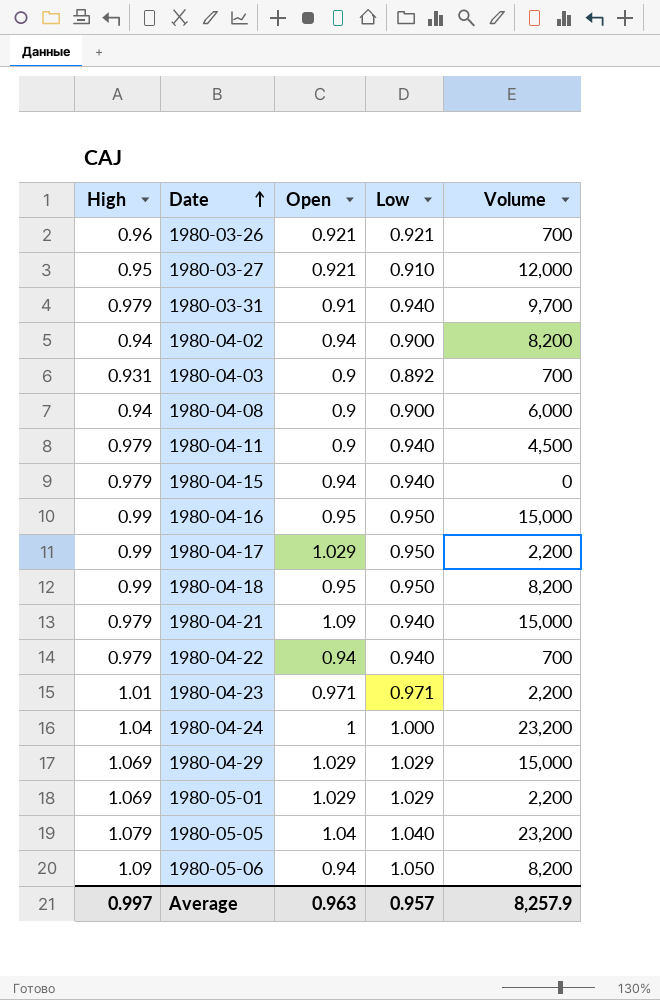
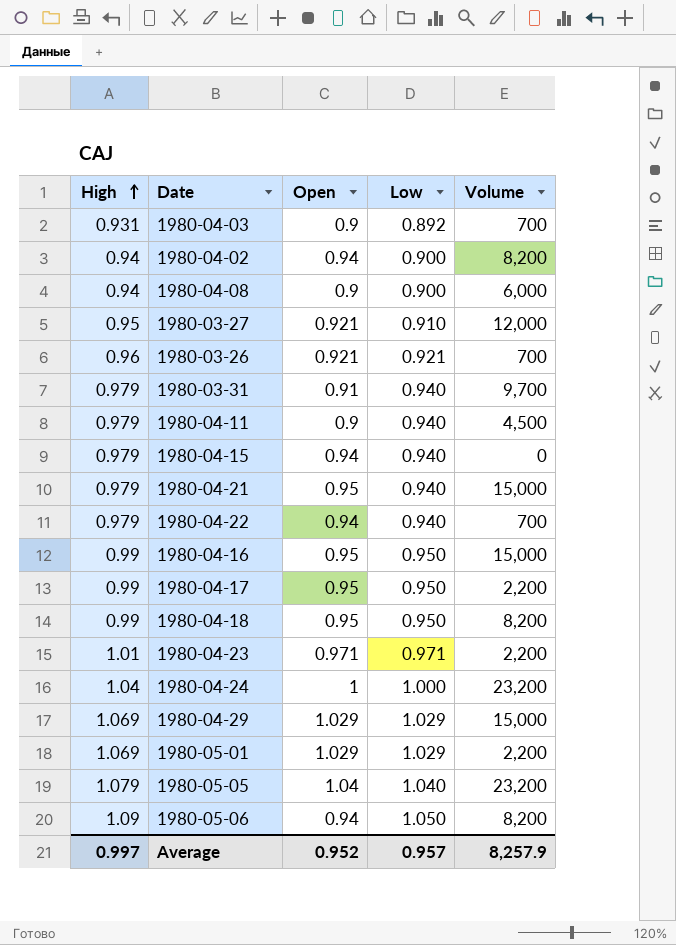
row order: Date ascending -> High ascending
1980-04-21 | Open: 1.09 -> 0.95
1980-04-17 | Open: 1.029 -> 0.95
Average | Open: 0.963 -> 0.952

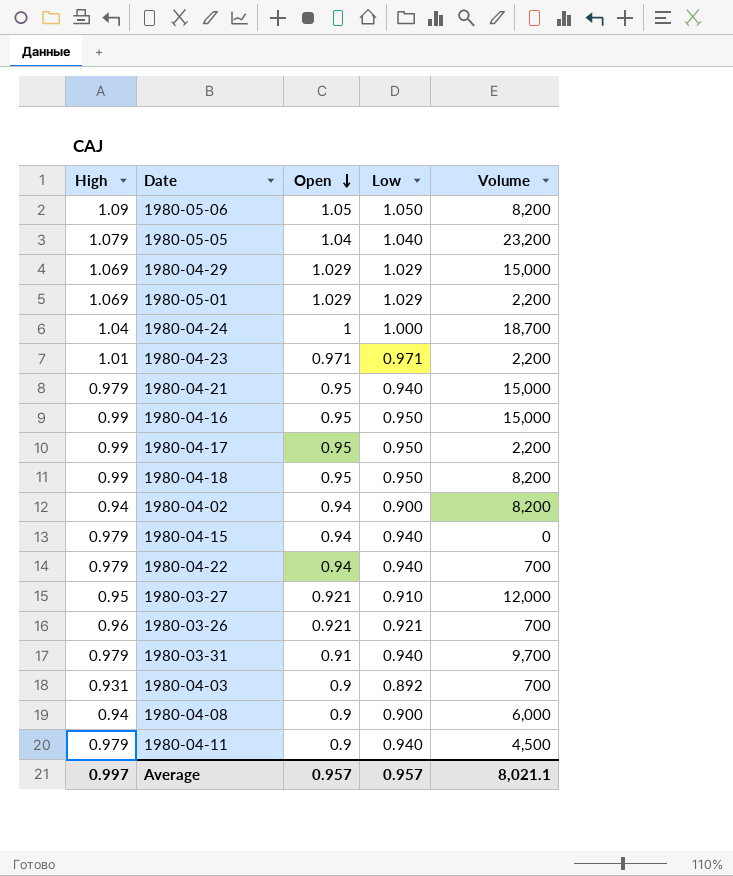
row order: High ascending -> Open descending
1980-05-06 | Open: 0.94 -> 1.05
1980-04-24 | Volume: 23,200 -> 18,700
Average | Open: 0.952 -> 0.957
Average | Volume: 8,257.9 -> 8,021.1

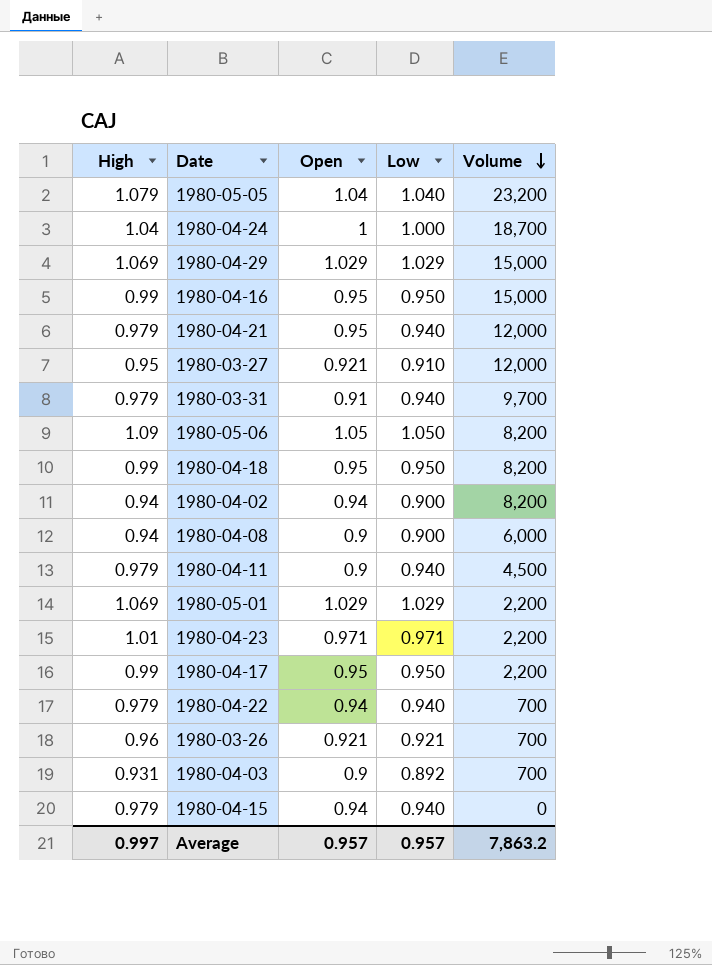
row order: Open descending -> Volume descending
1980-04-21 | Volume: 15,000 -> 12,000
Average | Volume: 8,021.1 -> 7,863.2

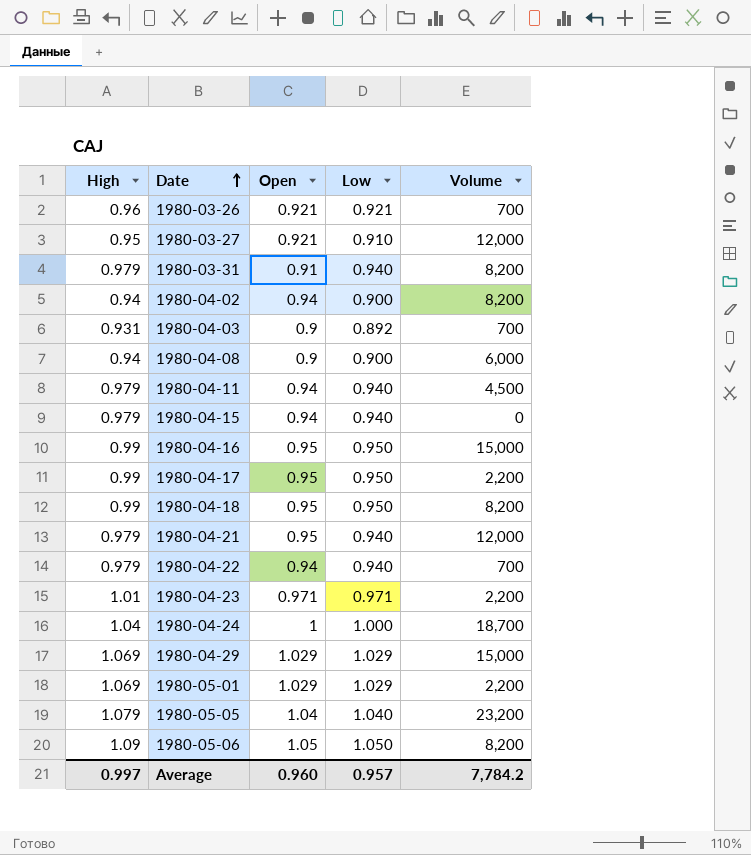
row order: Volume descending -> Date ascending
1980-03-31 | Volume: 9,700 -> 8,200
1980-04-11 | Open: 0.9 -> 0.94
Average | Open: 0.957 -> 0.960
Average | Volume: 7,863.2 -> 7,784.2

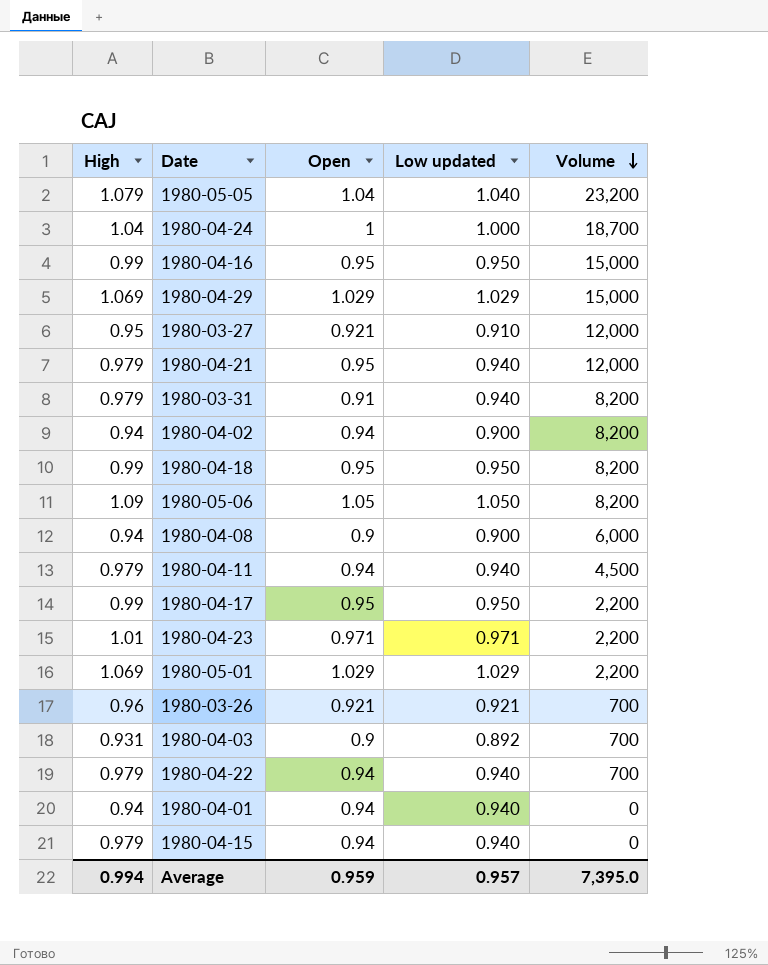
row order: Date ascending -> Volume descending
column name: Low -> Low updated
row 1980-04-01: none -> 0.94 | 0.94 | 0.940 | 0
Average | High: 0.997 -> 0.994
Average | Open: 0.960 -> 0.959
Average | Volume: 7,784.2 -> 7,395.0

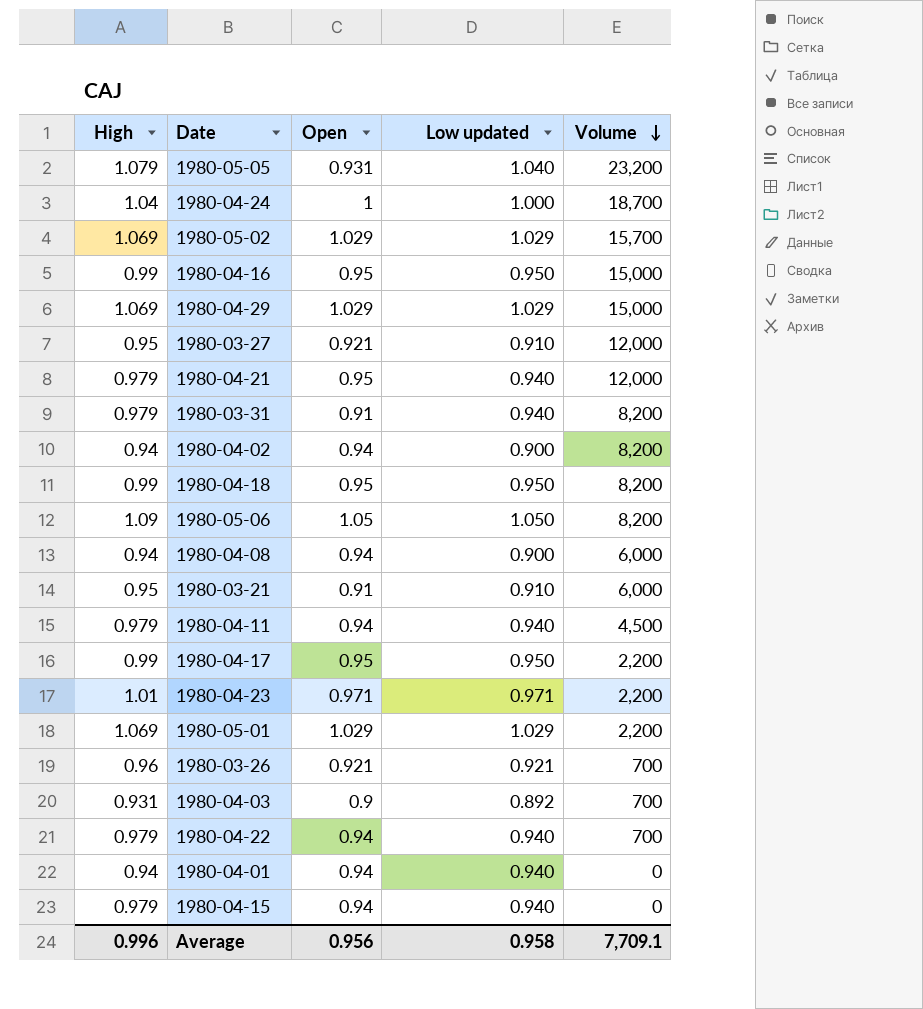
1980-05-05 | Open: 1.04 -> 0.931
row 1980-05-02: none -> 1.069 | 1.029 | 1.029 | 15,700
1980-04-08 | Open: 0.9 -> 0.94
row 1980-03-21: none -> 0.95 | 0.91 | 0.910 | 6,000
Average | High: 0.994 -> 0.996
Average | Open: 0.959 -> 0.956
Average | Low updated: 0.957 -> 0.958
Average | Volume: 7,395.0 -> 7,709.1

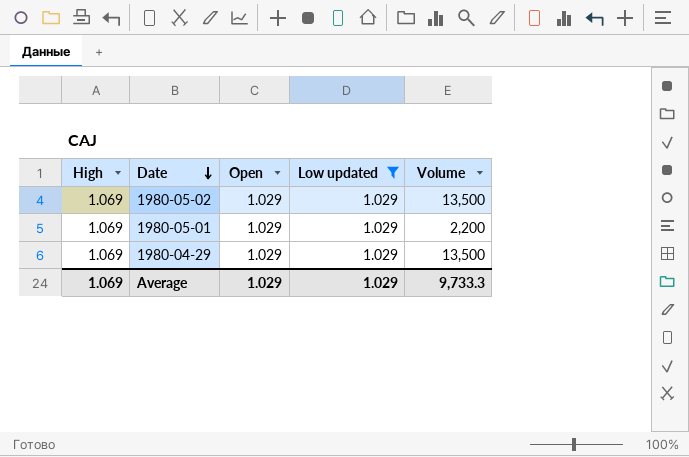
filter: none -> Low updated = 1.029
row order: Volume descending -> Date descending
1980-05-02 | Volume: 15,700 -> 13,500
1980-04-29 | Volume: 15,000 -> 13,500
Average | High: 0.996 -> 1.069
Average | Open: 0.956 -> 1.029
Average | Low updated: 0.958 -> 1.029
Average | Volume: 7,709.1 -> 9,733.3

